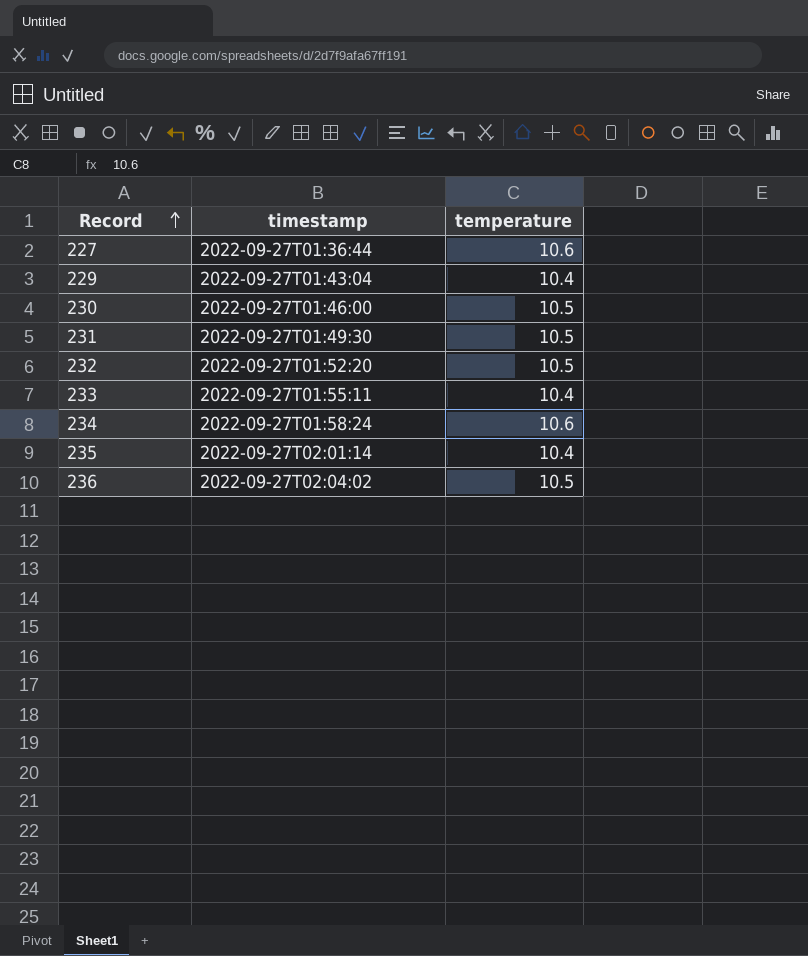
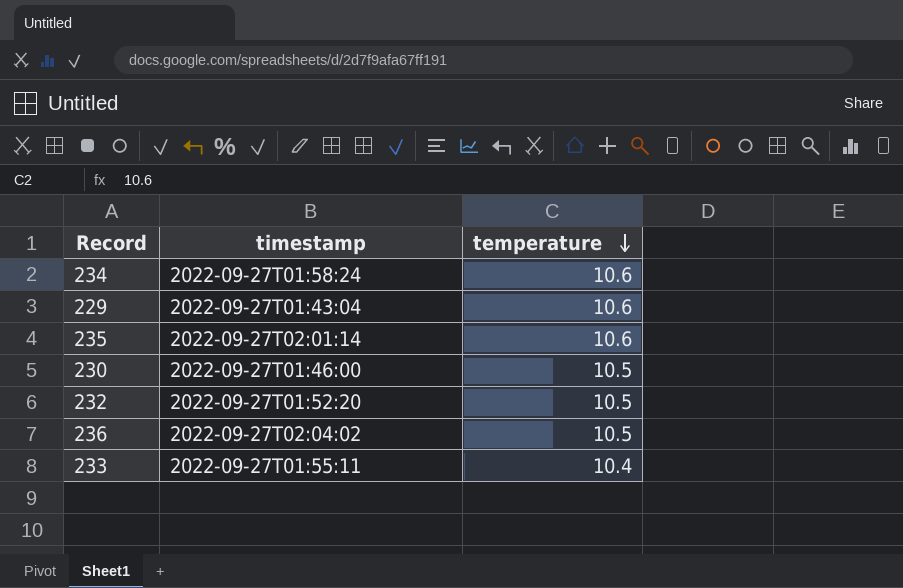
row order: Record ascending -> temperature descending
row 227: 2022-09-27T01:36:44 | 10.6 -> none
row 231: 2022-09-27T01:49:30 | 10.5 -> none
229 | temperature: 10.4 -> 10.6
235 | temperature: 10.4 -> 10.6

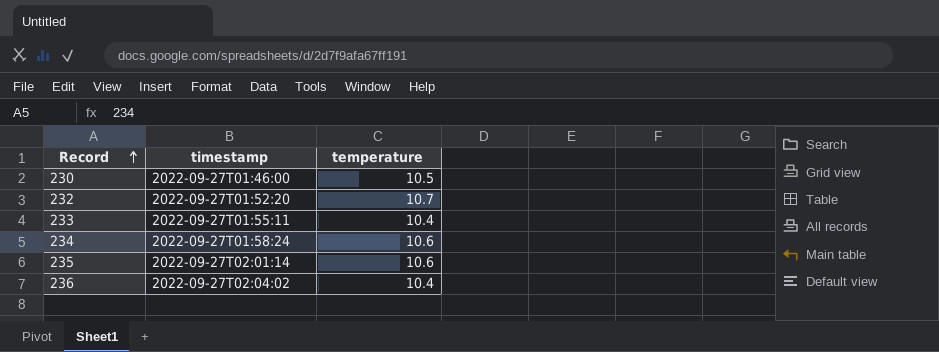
row order: temperature descending -> Record ascending
row 229: 2022-09-27T01:43:04 | 10.6 -> none
232 | temperature: 10.5 -> 10.7
236 | temperature: 10.5 -> 10.4

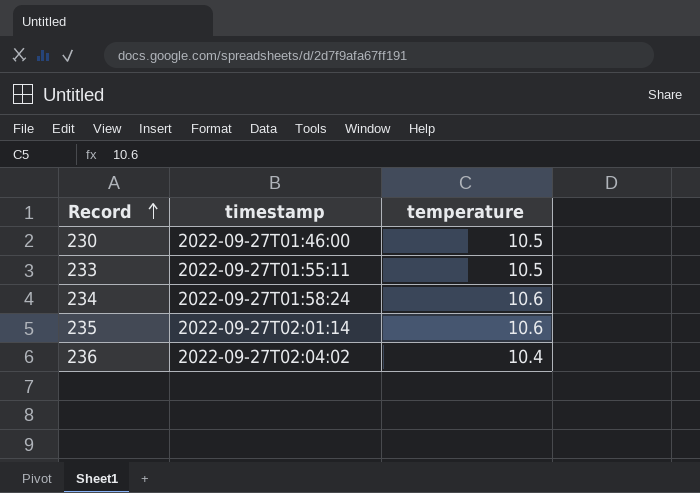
row 232: 2022-09-27T01:52:20 | 10.7 -> none
233 | temperature: 10.4 -> 10.5

